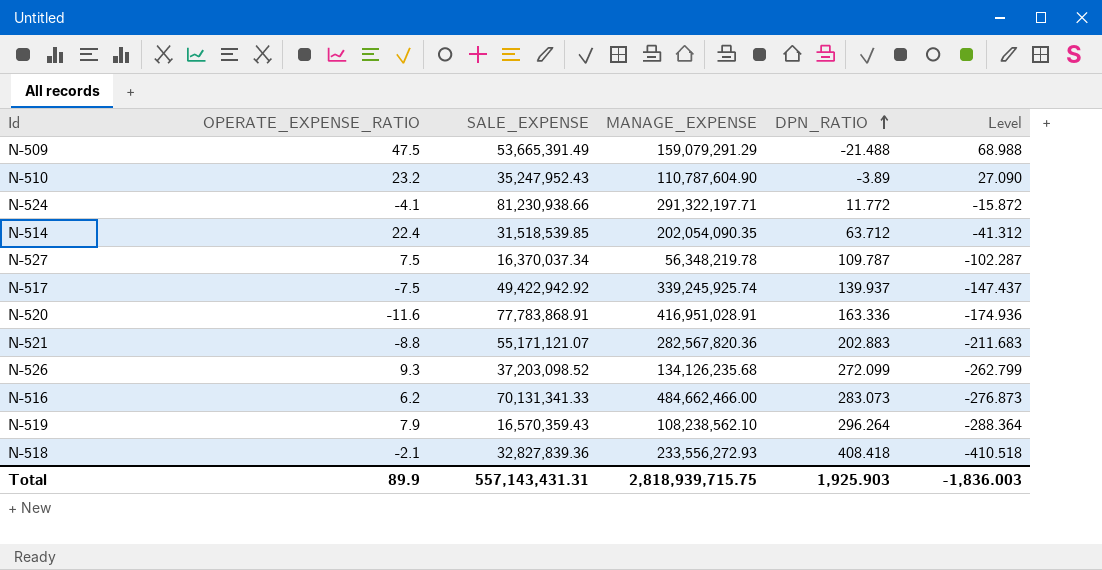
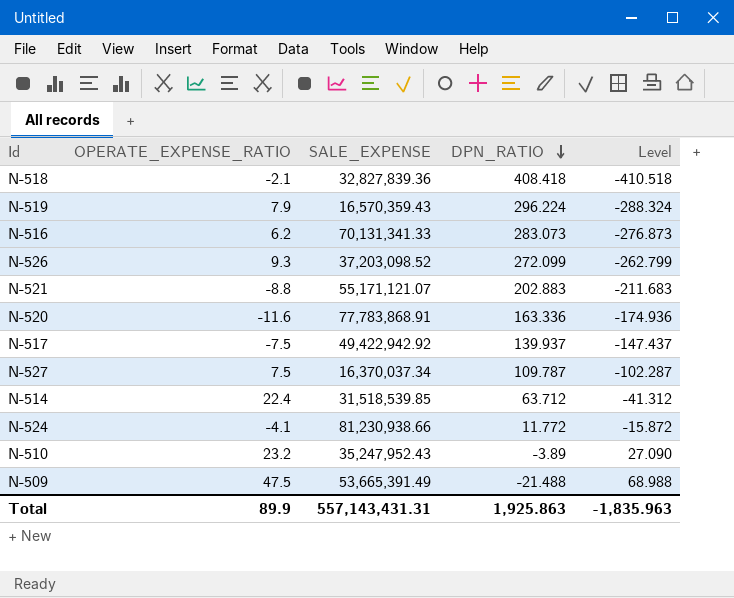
row order: DPN_RATIO ascending -> DPN_RATIO descending
column MANAGE_EXPENSE | position: 4 -> none
N-519 | DPN_RATIO: 296.264 -> 296.224
N-519 | Level: -288.364 -> -288.324
Total | DPN_RATIO: 1,925.903 -> 1,925.863
Total | Level: -1,836.003 -> -1,835.963

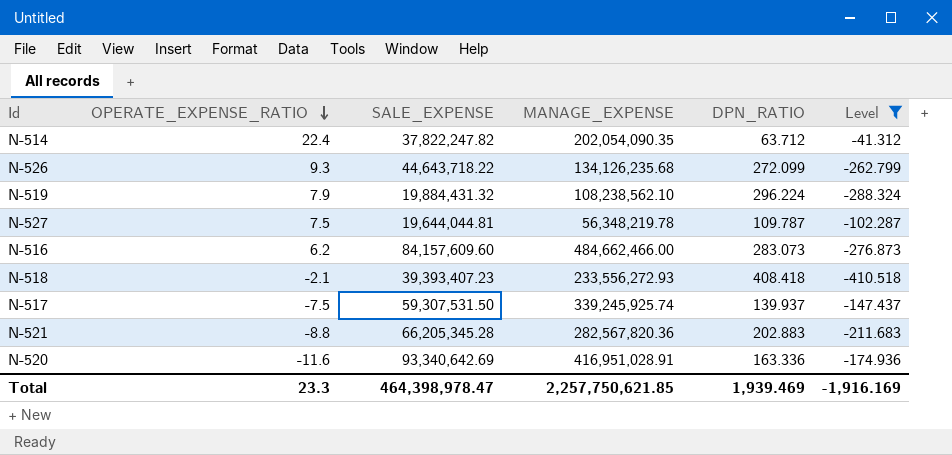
filter: none -> Level <= -41.312
row order: DPN_RATIO descending -> OPERATE_EXPENSE_RATIO descending
column MANAGE_EXPENSE | position: none -> 4
N-514 | SALE_EXPENSE: 31,518,539.85 -> 37,822,247.82
N-526 | SALE_EXPENSE: 37,203,098.52 -> 44,643,718.22
N-519 | SALE_EXPENSE: 16,570,359.43 -> 19,884,431.32
N-527 | SALE_EXPENSE: 16,370,037.34 -> 19,644,044.81
N-516 | SALE_EXPENSE: 70,131,341.33 -> 84,157,609.60
N-518 | SALE_EXPENSE: 32,827,839.36 -> 39,393,407.23
N-517 | SALE_EXPENSE: 49,422,942.92 -> 59,307,531.50
N-521 | SALE_EXPENSE: 55,171,121.07 -> 66,205,345.28
N-520 | SALE_EXPENSE: 77,783,868.91 -> 93,340,642.69
Total | OPERATE_EXPENSE_RATIO: 89.9 -> 23.3
Total | SALE_EXPENSE: 557,143,431.31 -> 464,398,978.47
Total | DPN_RATIO: 1,925.863 -> 1,939.469
Total | Level: -1,835.963 -> -1,916.169

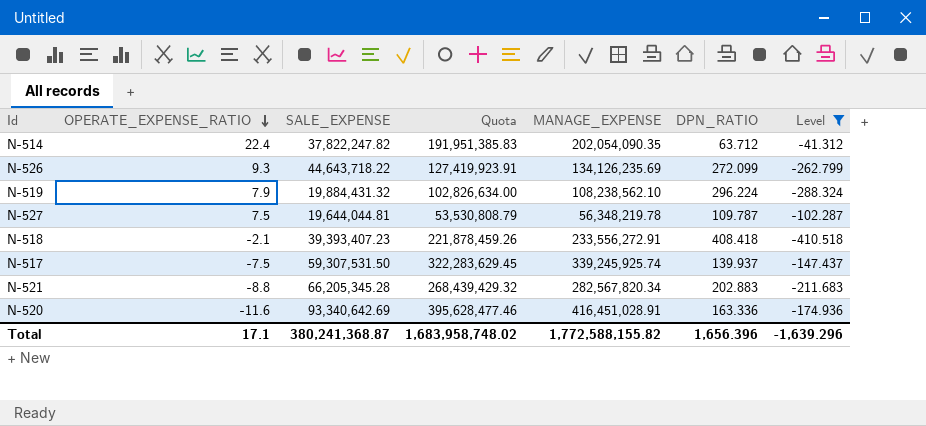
column Quota | formula: none -> [MANAGE_EXPENSE] * 0.95
row N-516: 6.2 | 84,157,609.60 | 484,662,466.00 | 283.073 | -276.873 -> none
N-526 | MANAGE_EXPENSE: 134,126,235.68 -> 134,126,235.69
N-518 | MANAGE_EXPENSE: 233,556,272.93 -> 233,556,272.91
N-521 | MANAGE_EXPENSE: 282,567,820.36 -> 282,567,820.34
N-520 | MANAGE_EXPENSE: 416,951,028.91 -> 416,451,028.91
Total | OPERATE_EXPENSE_RATIO: 23.3 -> 17.1
Total | SALE_EXPENSE: 464,398,978.47 -> 380,241,368.87
Total | MANAGE_EXPENSE: 2,257,750,621.85 -> 1,772,588,155.82
Total | DPN_RATIO: 1,939.469 -> 1,656.396
Total | Level: -1,916.169 -> -1,639.296

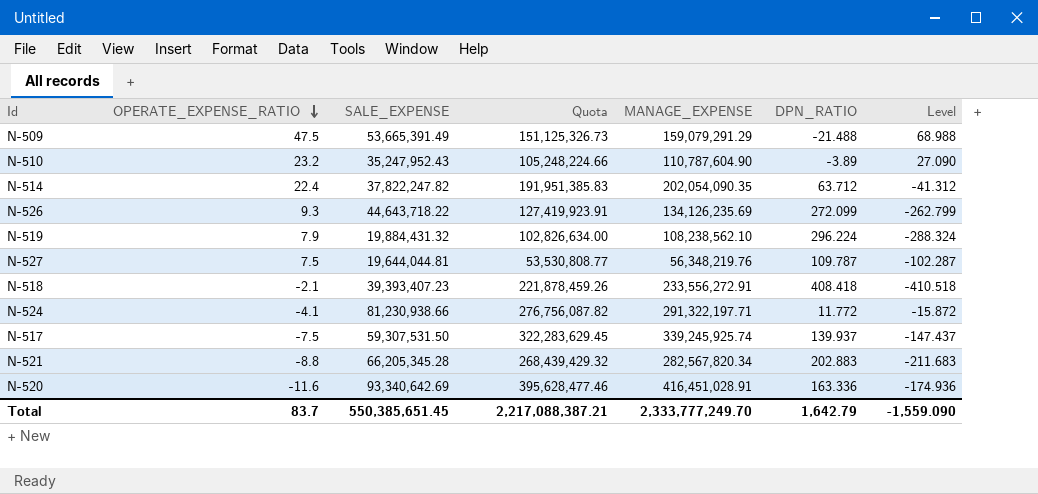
filter: Level <= -41.312 -> none
N-527 | Quota: 53,530,808.79 -> 53,530,808.77
N-527 | MANAGE_EXPENSE: 56,348,219.78 -> 56,348,219.76
Total | OPERATE_EXPENSE_RATIO: 17.1 -> 83.7
Total | SALE_EXPENSE: 380,241,368.87 -> 550,385,651.45
Total | Quota: 1,683,958,748.02 -> 2,217,088,387.21
Total | MANAGE_EXPENSE: 1,772,588,155.82 -> 2,333,777,249.70
Total | DPN_RATIO: 1,656.396 -> 1,642.79
Total | Level: -1,639.296 -> -1,559.090

